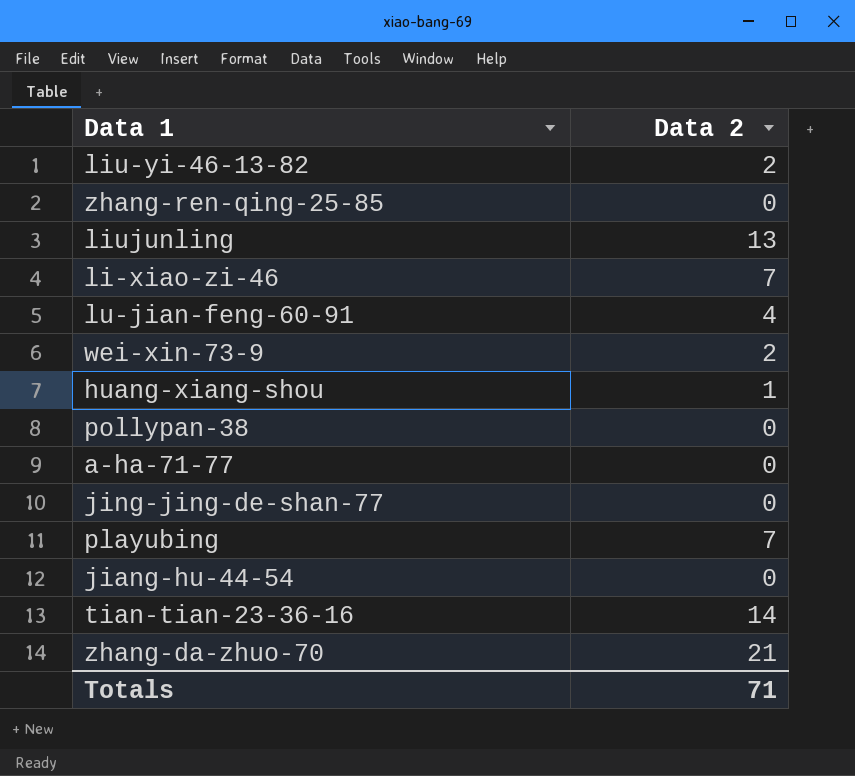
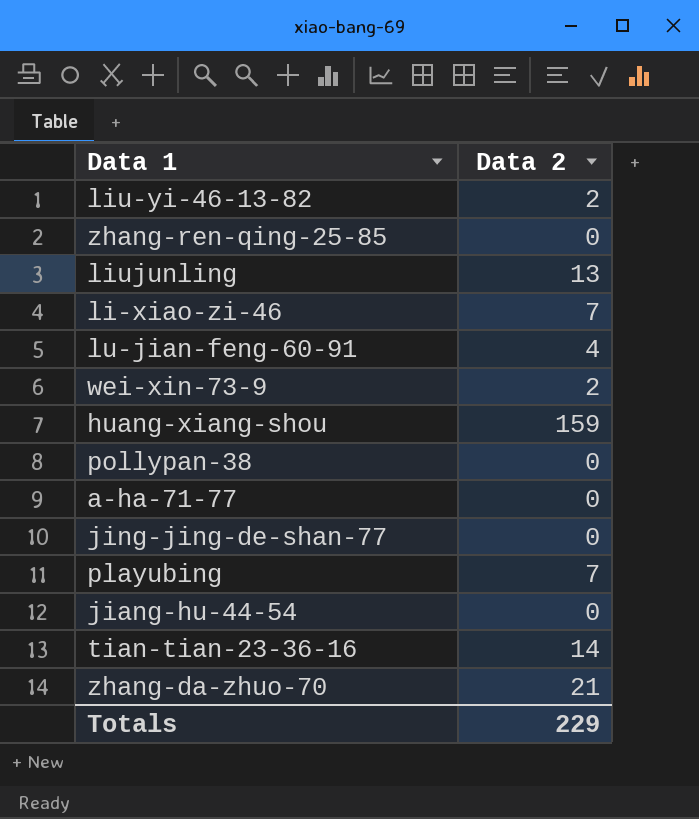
huang-xiang-shou | Data 2: 1 -> 159
Totals | Data 2: 71 -> 229

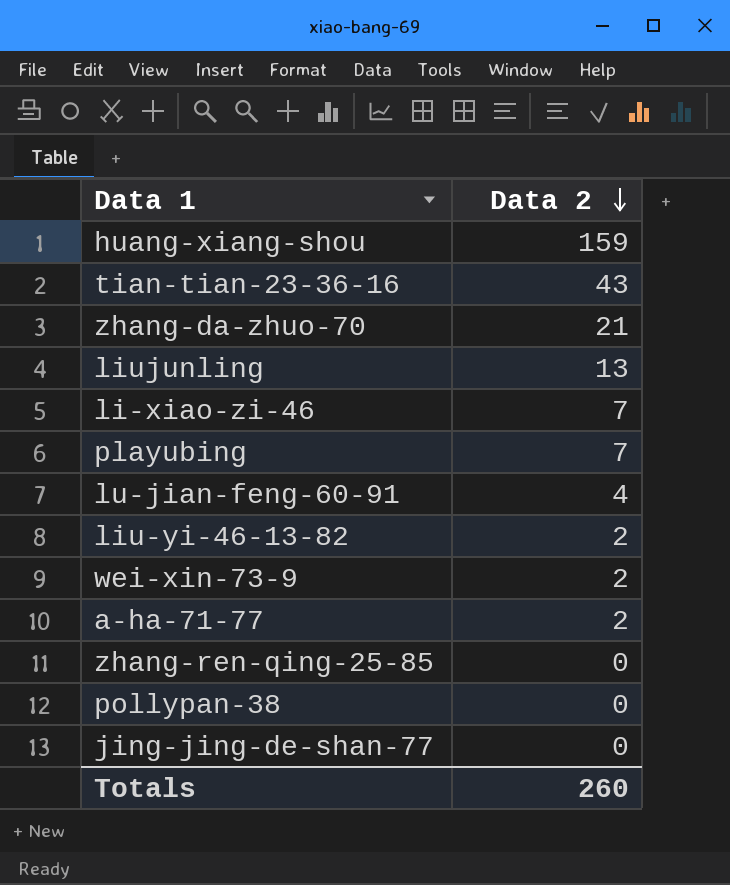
row order: none -> Data 2 descending
row jiang-hu-44-54: 0 -> none
tian-tian-23-36-16 | Data 2: 14 -> 43
a-ha-71-77 | Data 2: 0 -> 2
Totals | Data 2: 229 -> 260

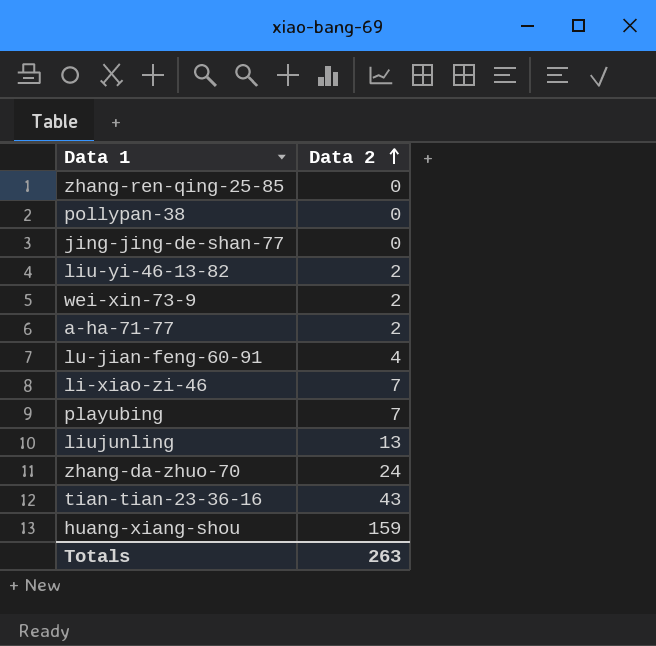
row order: Data 2 descending -> Data 2 ascending
zhang-da-zhuo-70 | Data 2: 21 -> 24
Totals | Data 2: 260 -> 263

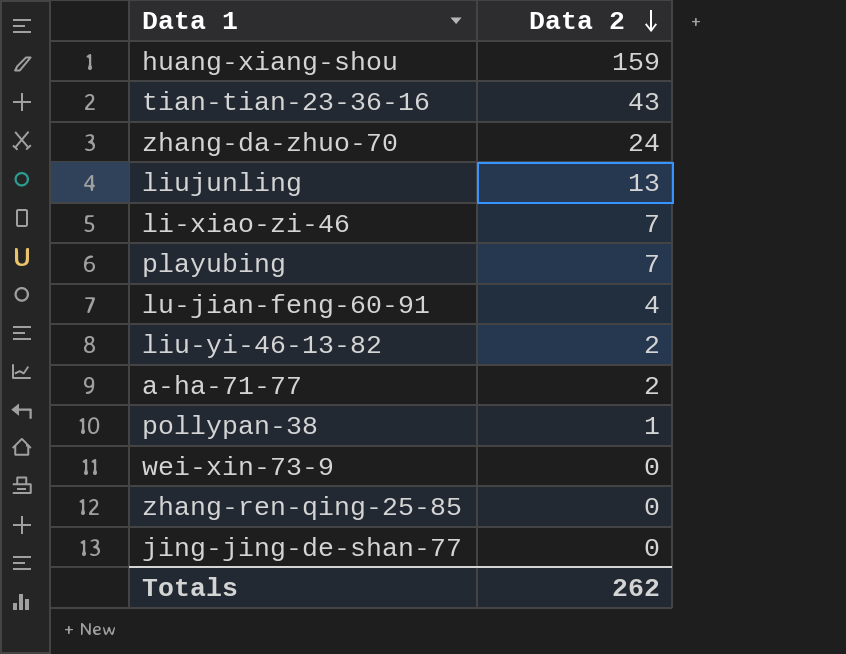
row order: Data 2 ascending -> Data 2 descending
pollypan-38 | Data 2: 0 -> 1
wei-xin-73-9 | Data 2: 2 -> 0
Totals | Data 2: 263 -> 262

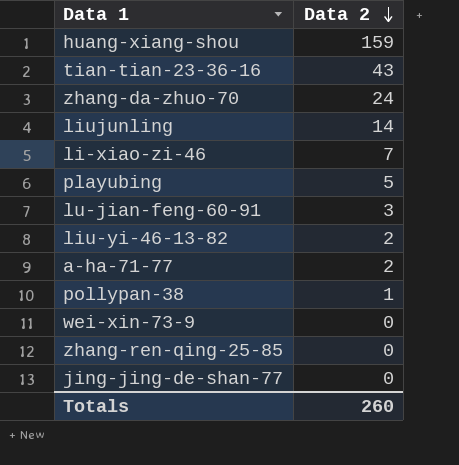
liujunling | Data 2: 13 -> 14
playubing | Data 2: 7 -> 5
lu-jian-feng-60-91 | Data 2: 4 -> 3
Totals | Data 2: 262 -> 260

